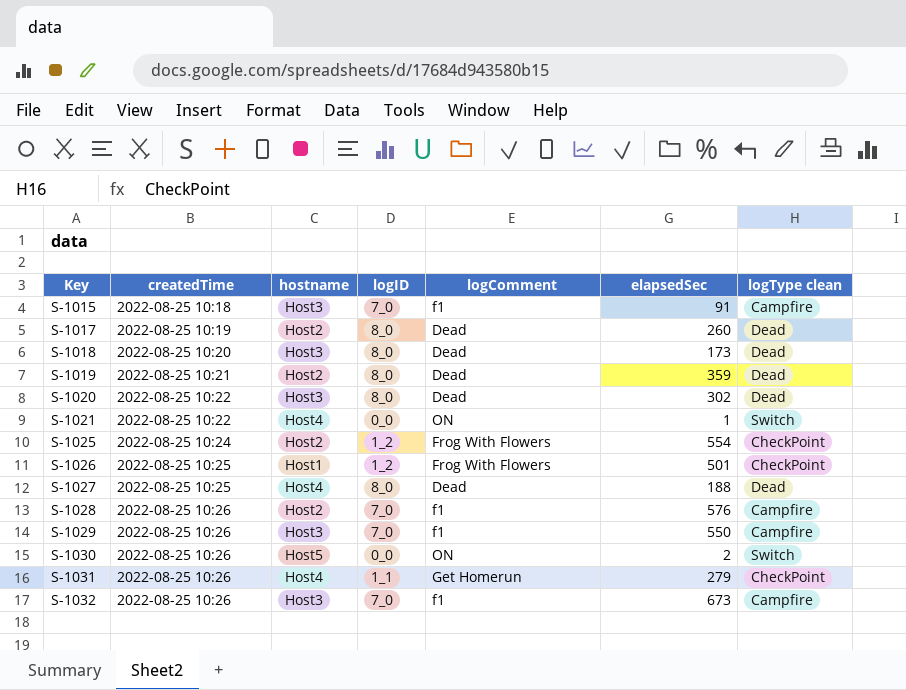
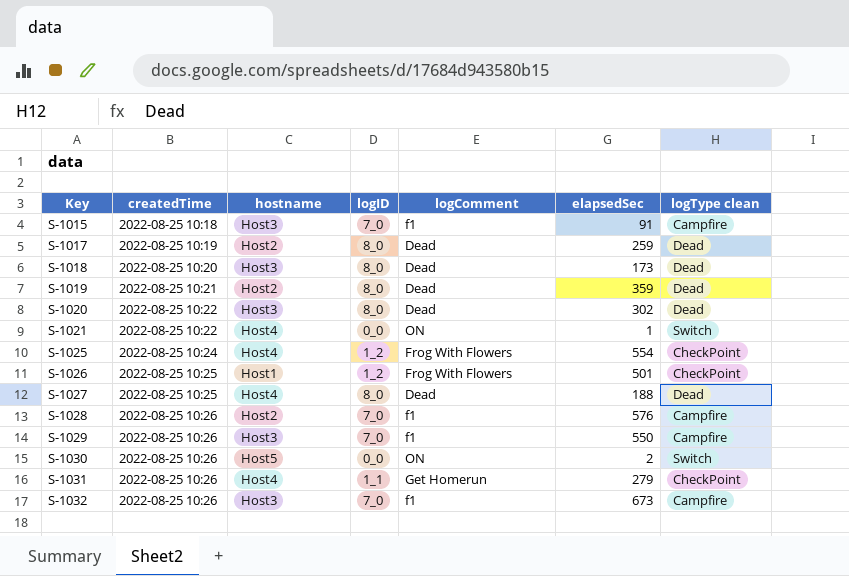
S-1017 | elapsedSec: 260 -> 259
S-1025 | hostname: Host2 -> Host4

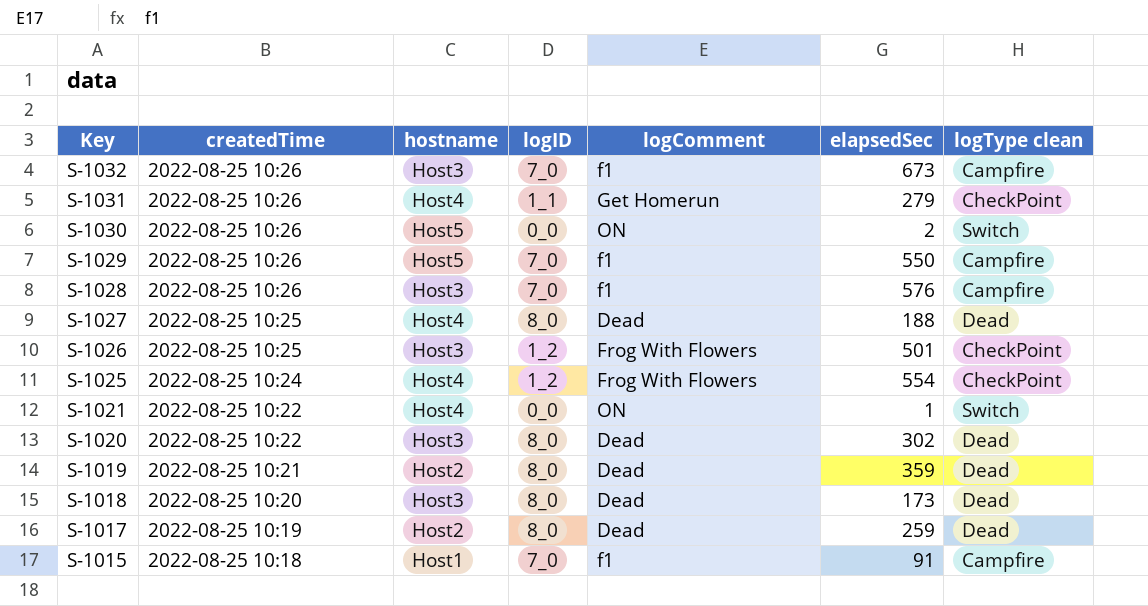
row order: Key ascending -> Key descending
S-1029 | hostname: Host3 -> Host5
S-1028 | hostname: Host2 -> Host3
S-1026 | hostname: Host1 -> Host3
S-1015 | hostname: Host3 -> Host1

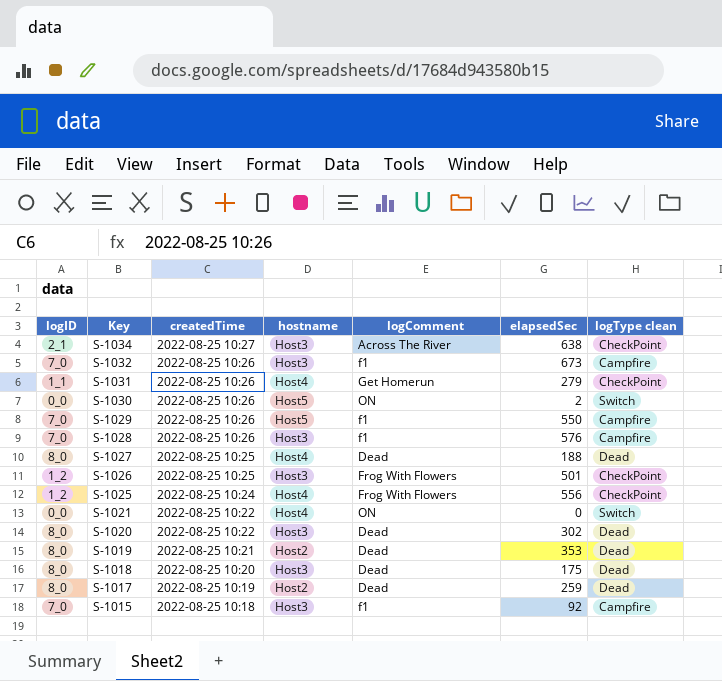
column logID | position: 4 -> 1
row S-1034: none -> 2_1 | 2022-08-25 10:27 | Host3 | Across The River | 638 | CheckPoint
S-1025 | elapsedSec: 554 -> 556
S-1021 | elapsedSec: 1 -> 0
S-1019 | elapsedSec: 359 -> 353
S-1018 | elapsedSec: 173 -> 175
S-1015 | hostname: Host1 -> Host3
S-1015 | elapsedSec: 91 -> 92

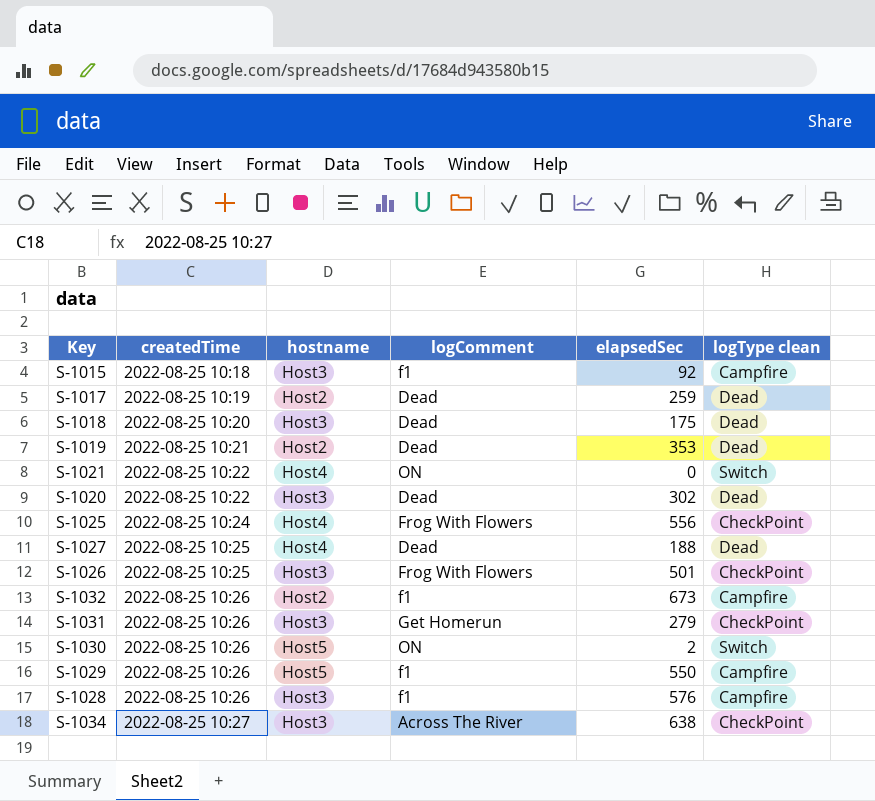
row order: Key descending -> createdTime ascending
column logID | position: 1 -> none
S-1032 | hostname: Host3 -> Host2
S-1031 | hostname: Host4 -> Host3

